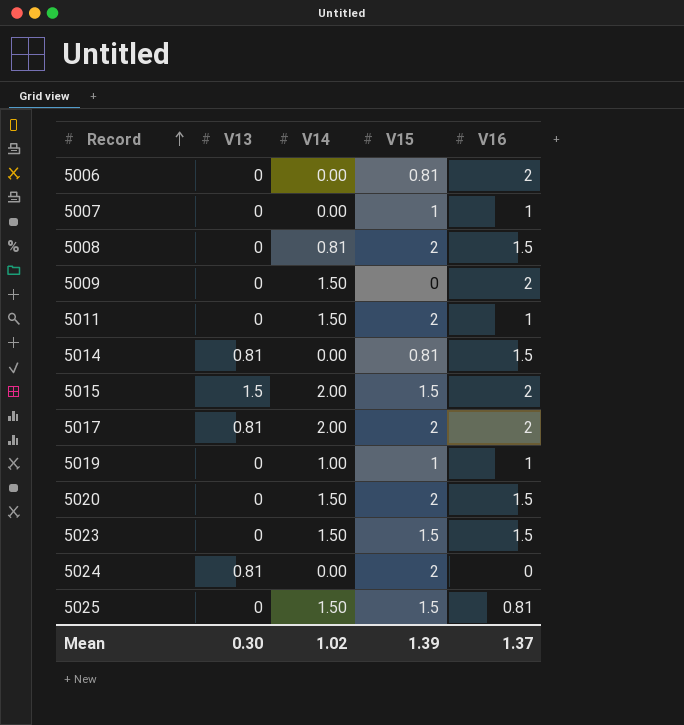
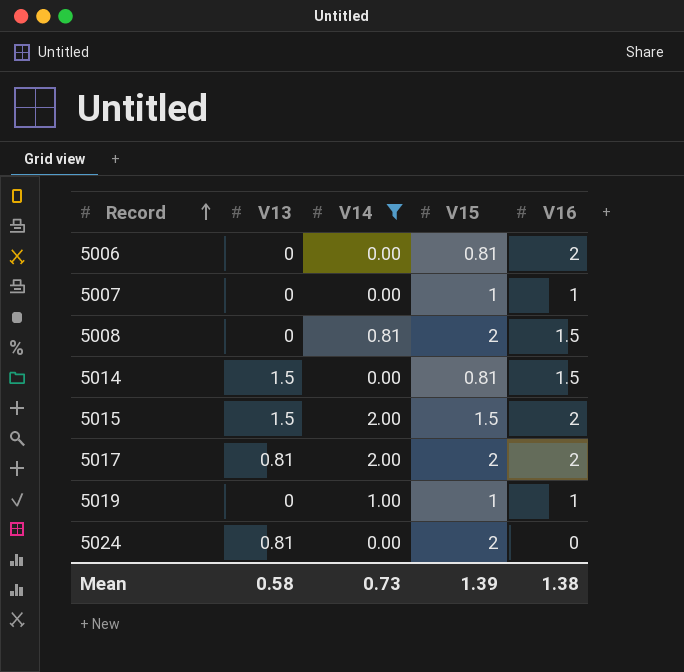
filter: none -> V14 != 1.50
5014 | V13: 0.81 -> 1.5
Mean | V13: 0.30 -> 0.58
Mean | V14: 1.02 -> 0.73
Mean | V16: 1.37 -> 1.38

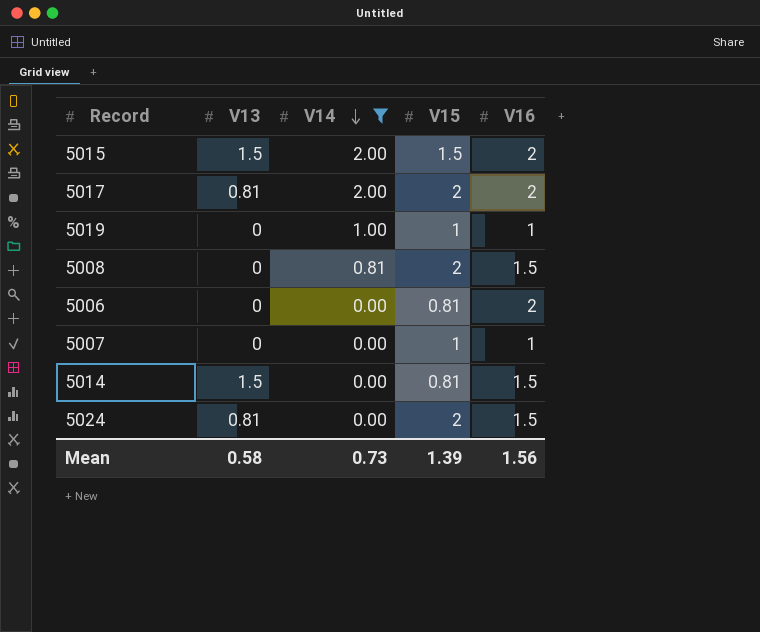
row order: Record ascending -> V14 descending
5024 | V16: 0 -> 1.5
Mean | V16: 1.38 -> 1.56

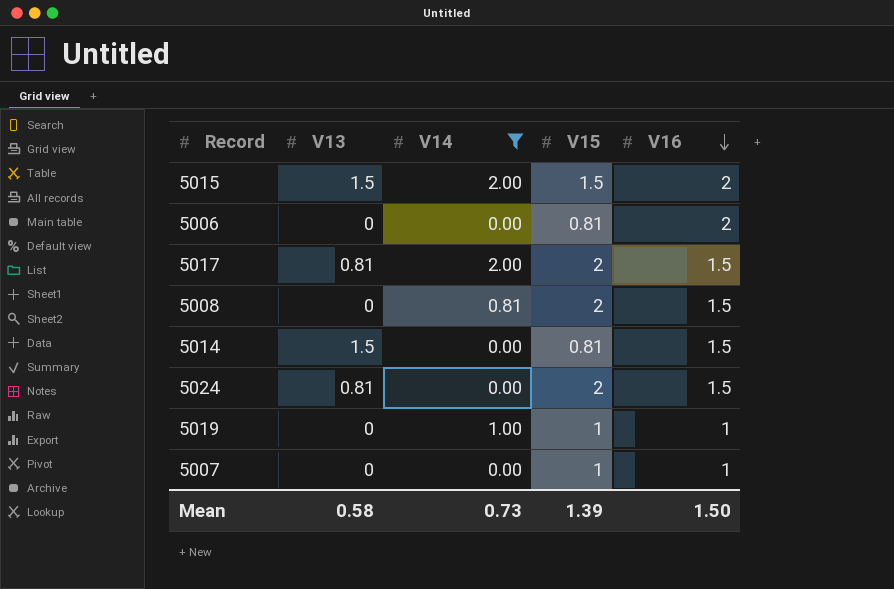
row order: V14 descending -> V16 descending
5017 | V16: 2 -> 1.5
Mean | V16: 1.56 -> 1.50

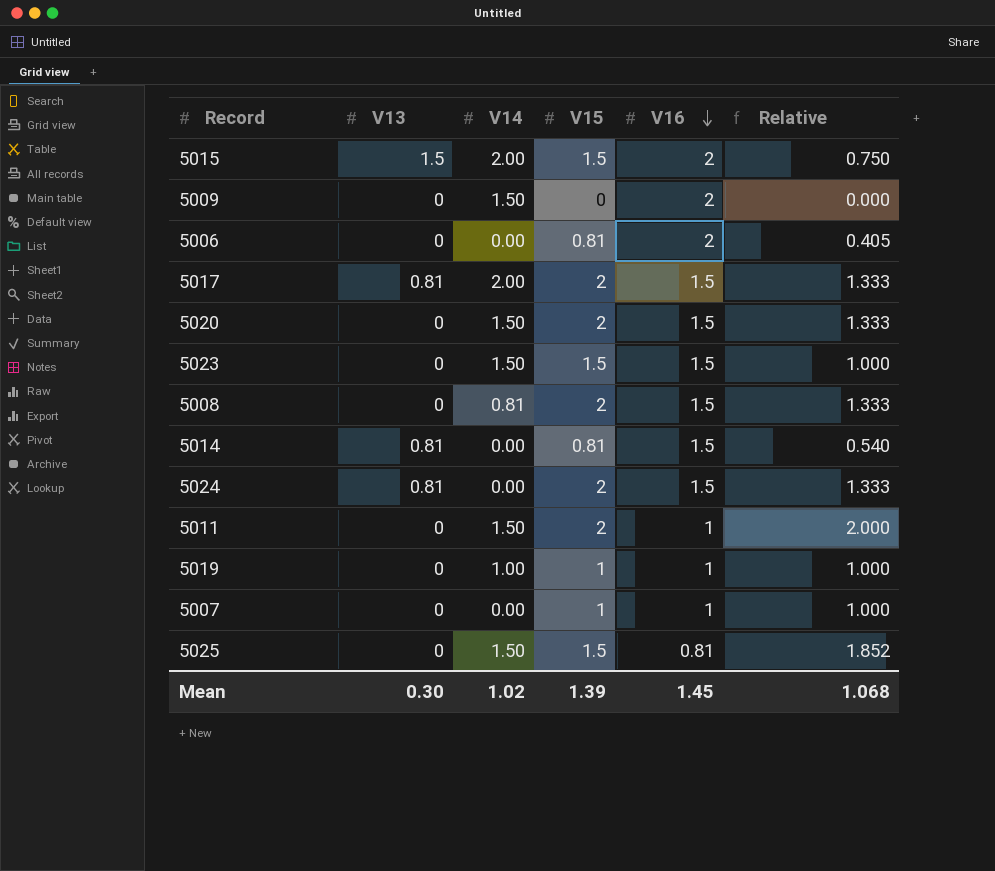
filter: V14 != 1.50 -> none
column Relative | formula: none -> [V15] / [V16]
5014 | V13: 1.5 -> 0.81
Mean | V13: 0.58 -> 0.30
Mean | V14: 0.73 -> 1.02
Mean | V16: 1.50 -> 1.45

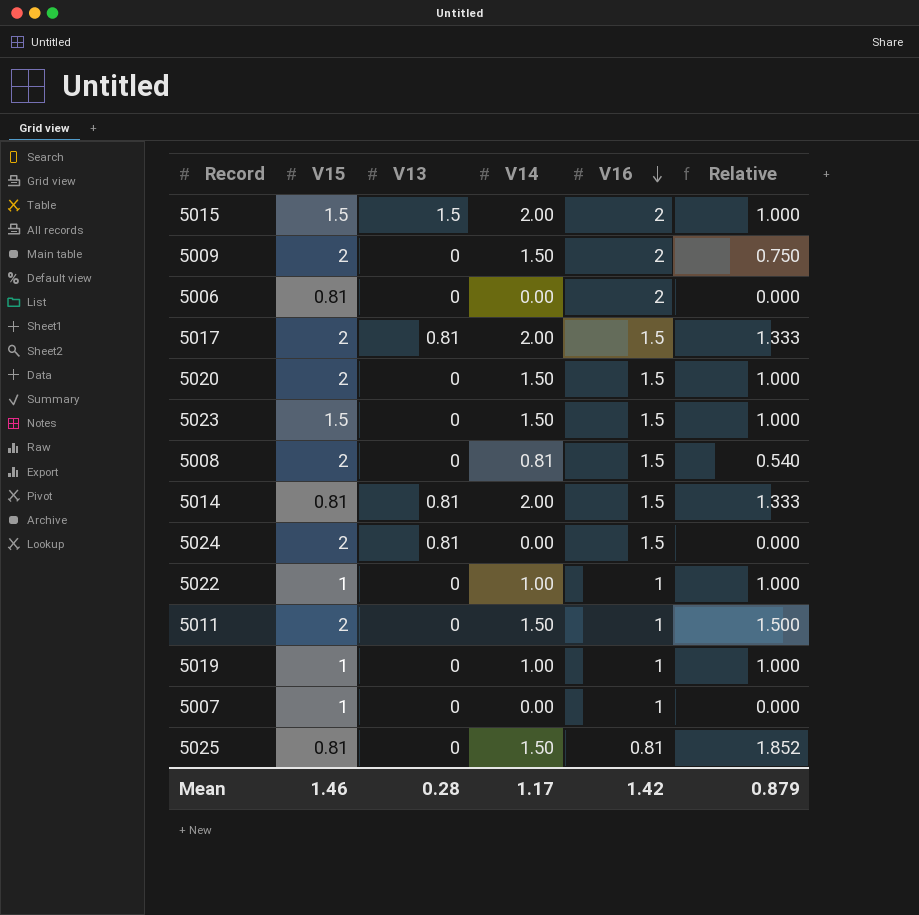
column V15 | position: 4 -> 2
column Relative | formula: [V15] / [V16] -> [V14] / [V16]
5009 | V15: 0 -> 2
5014 | V14: 0.00 -> 2.00
row 5022: none -> 1 | 0 | 1.00 | 1 | 1.000
5025 | V15: 1.5 -> 0.81
Mean | V15: 1.39 -> 1.46
Mean | V13: 0.30 -> 0.28
Mean | V14: 1.02 -> 1.17
Mean | V16: 1.45 -> 1.42
Mean | Relative: 1.068 -> 0.879

